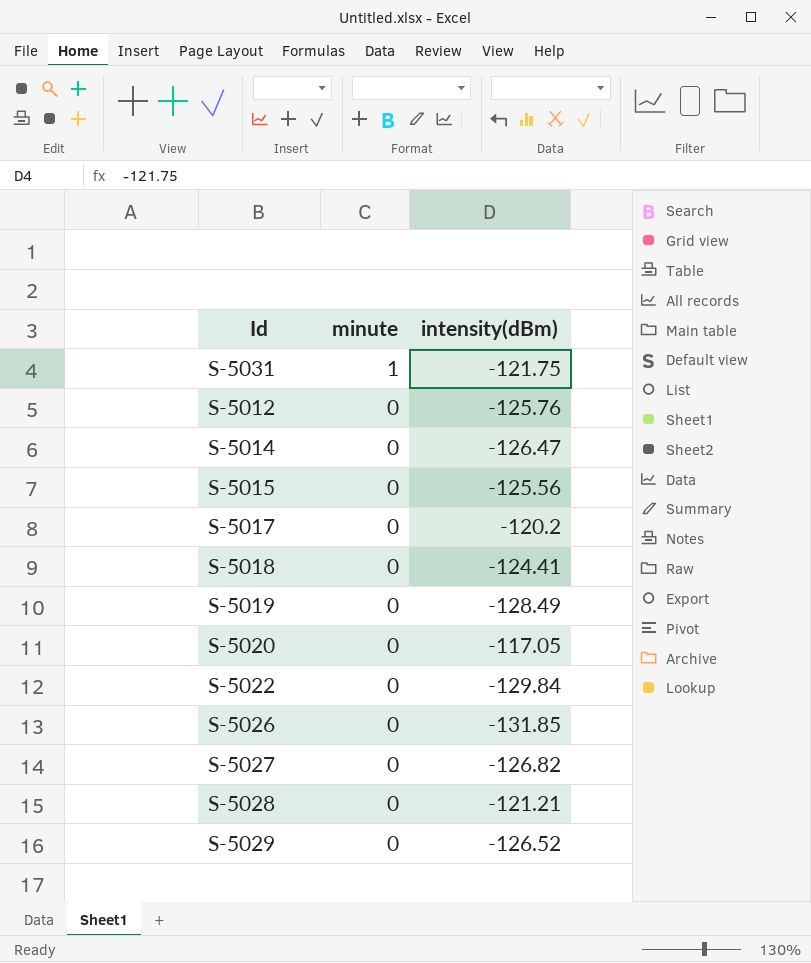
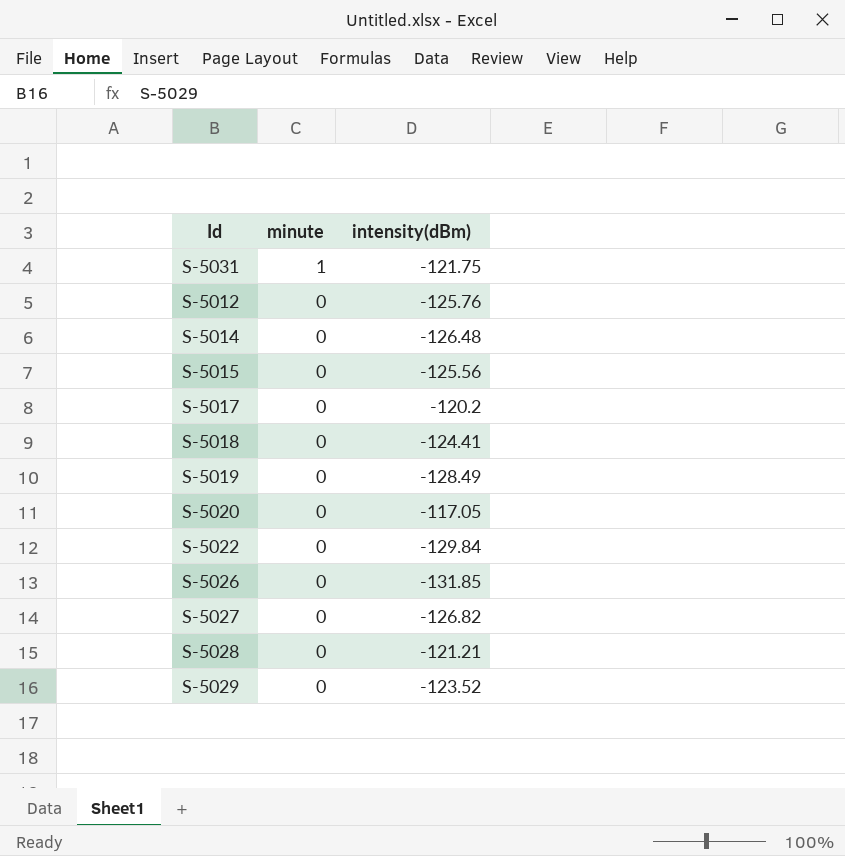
S-5014 | intensity(dBm): -126.47 -> -126.48
S-5029 | intensity(dBm): -126.52 -> -123.52

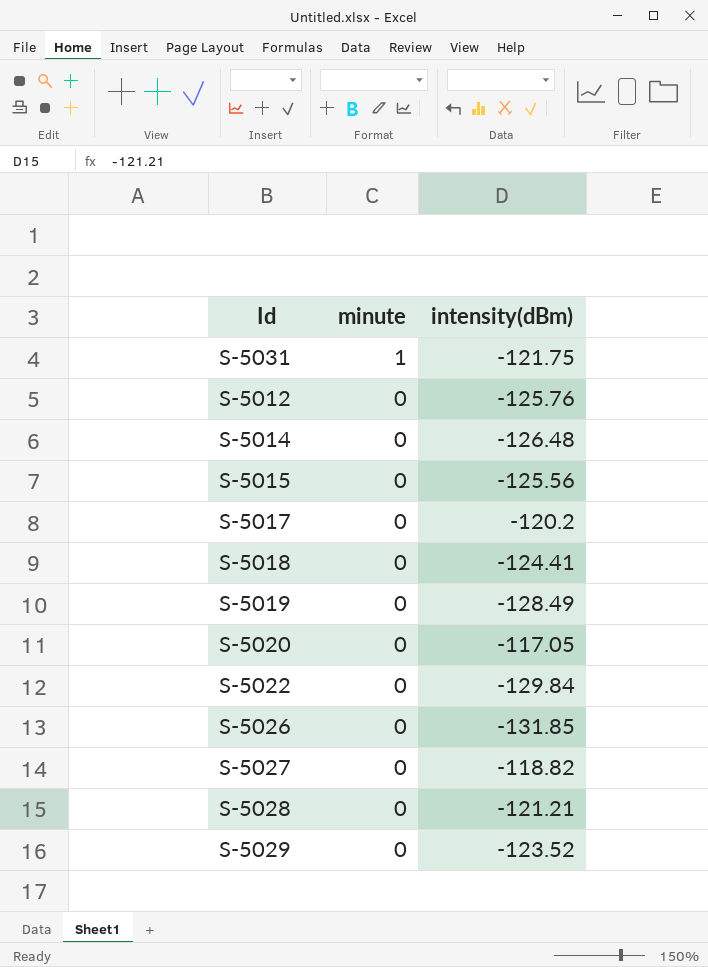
S-5027 | intensity(dBm): -126.82 -> -118.82

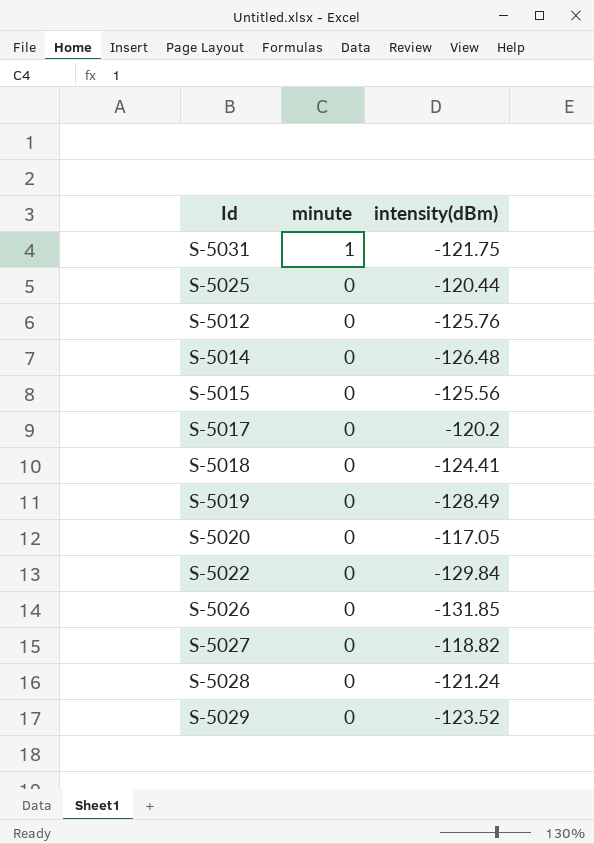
row S-5025: none -> 0 | -120.44
S-5028 | intensity(dBm): -121.21 -> -121.24

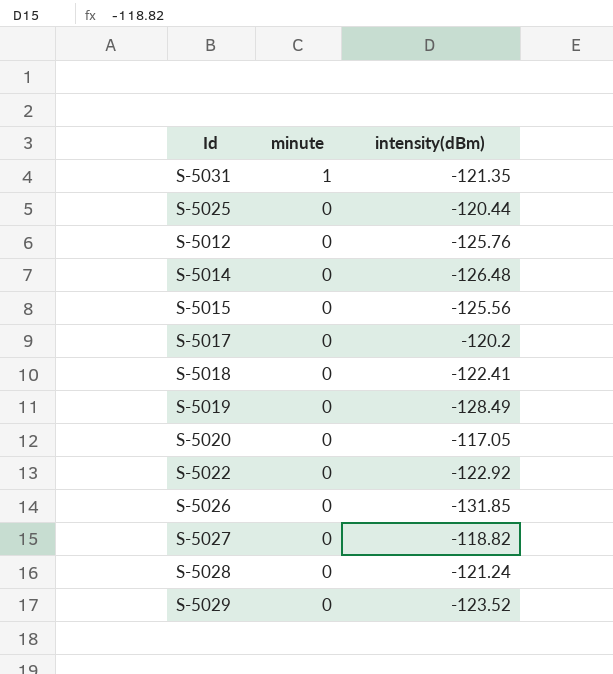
S-5031 | intensity(dBm): -121.75 -> -121.35
S-5018 | intensity(dBm): -124.41 -> -122.41
S-5022 | intensity(dBm): -129.84 -> -122.92

